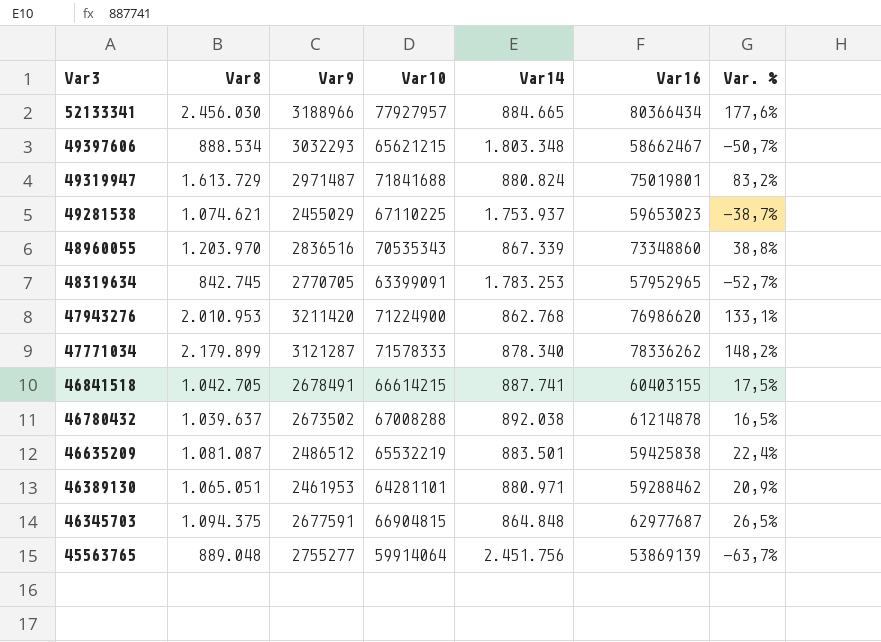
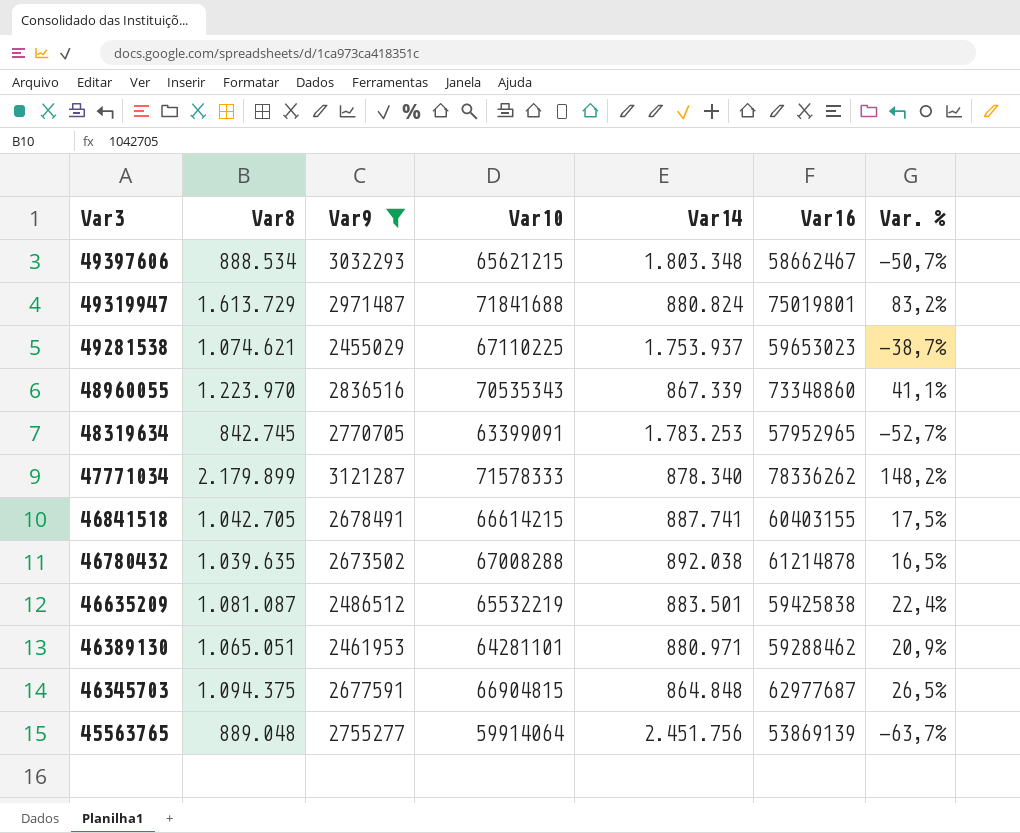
filter: none -> Var9 <= 3121287
48960055 | Var8: 1.203.970 -> 1.223.970
48960055 | Var. %: 38,8% -> 41,1%
46780432 | Var8: 1.039.637 -> 1.039.635

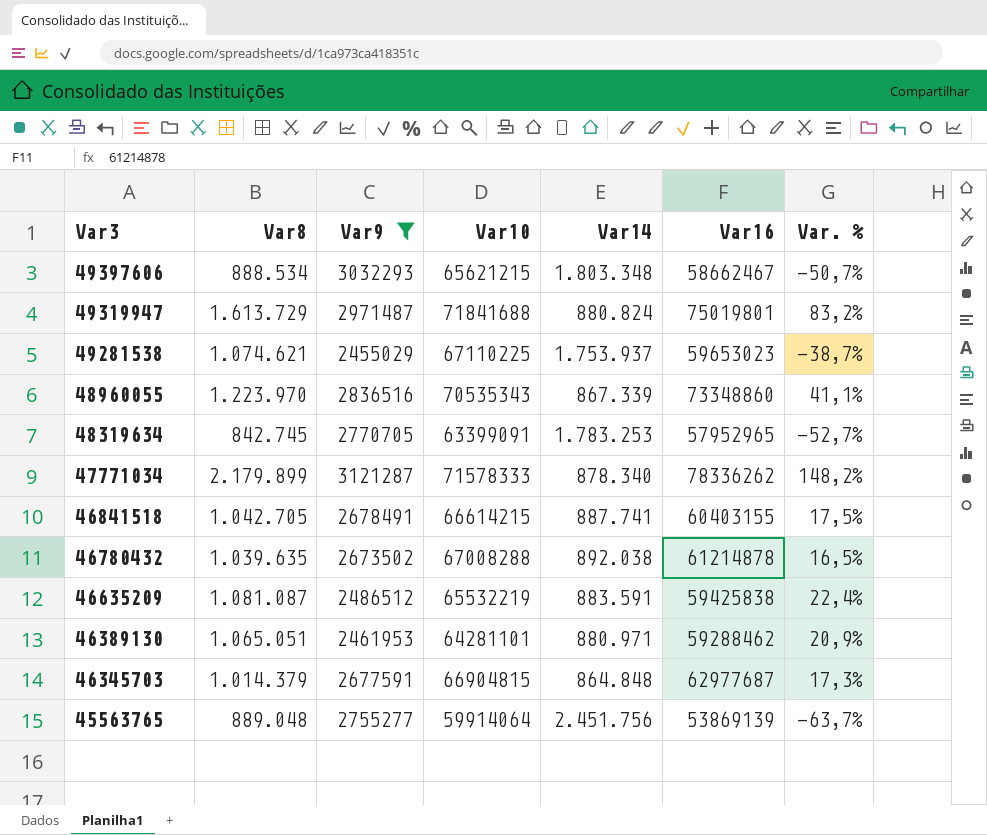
46635209 | Var14: 883.501 -> 883.591
46345703 | Var8: 1.094.375 -> 1.014.379
46345703 | Var. %: 26,5% -> 17,3%

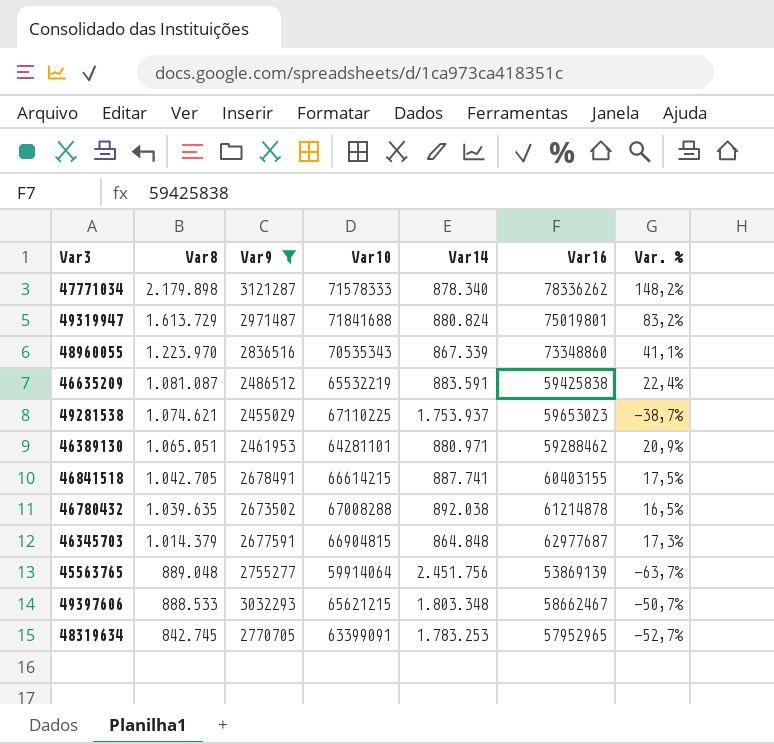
row order: Var3 descending -> Var8 descending
47771034 | Var8: 2.179.899 -> 2.179.898
49397606 | Var8: 888.534 -> 888.533

